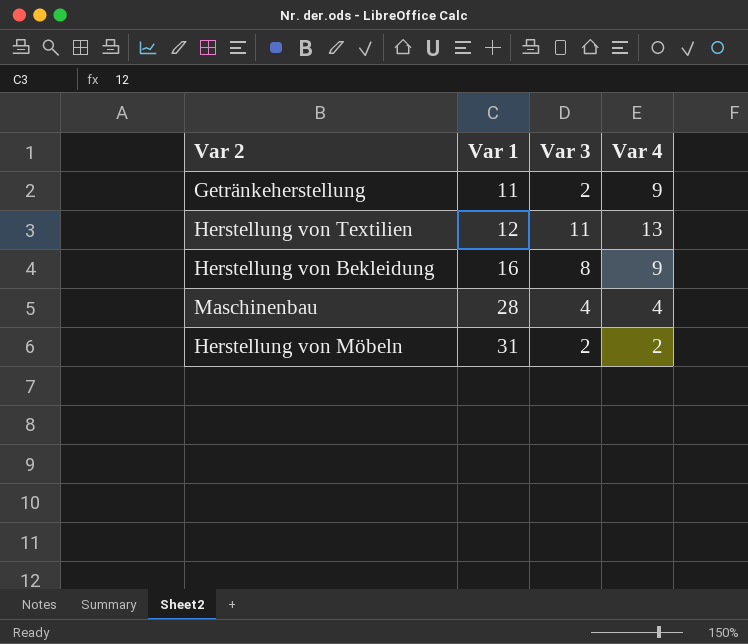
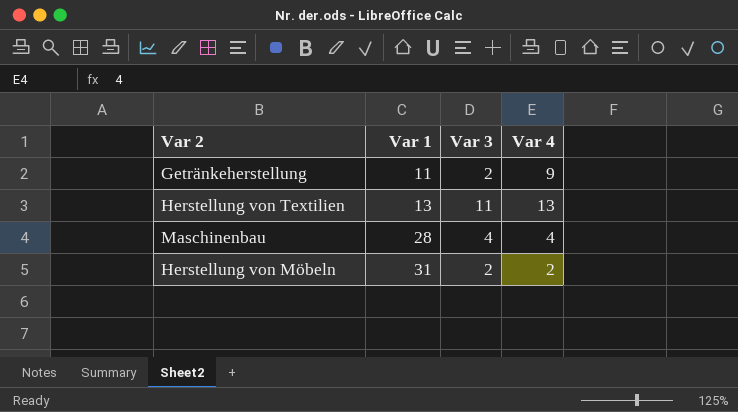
row Herstellung von Bekleidung: 16 | 8 | 9 -> none
Herstellung von Textilien | Var 1: 12 -> 13

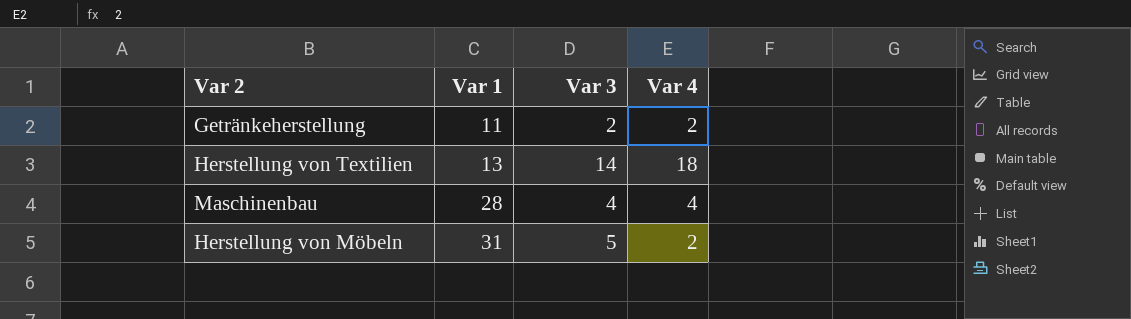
Getränkeherstellung | Var 4: 9 -> 2
Herstellung von Textilien | Var 3: 11 -> 14
Herstellung von Textilien | Var 4: 13 -> 18
Herstellung von Möbeln | Var 3: 2 -> 5

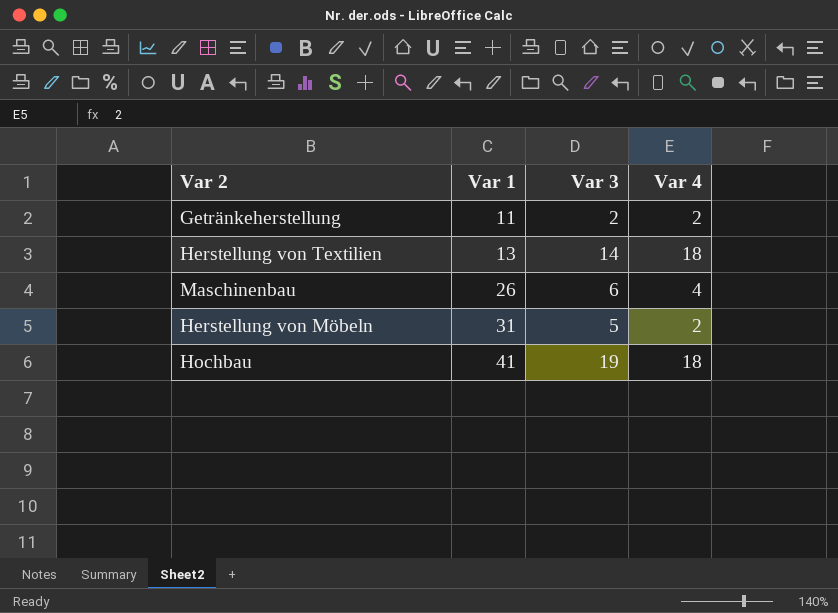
Maschinenbau | Var 1: 28 -> 26
Maschinenbau | Var 3: 4 -> 6
row Hochbau: none -> 41 | 19 | 18

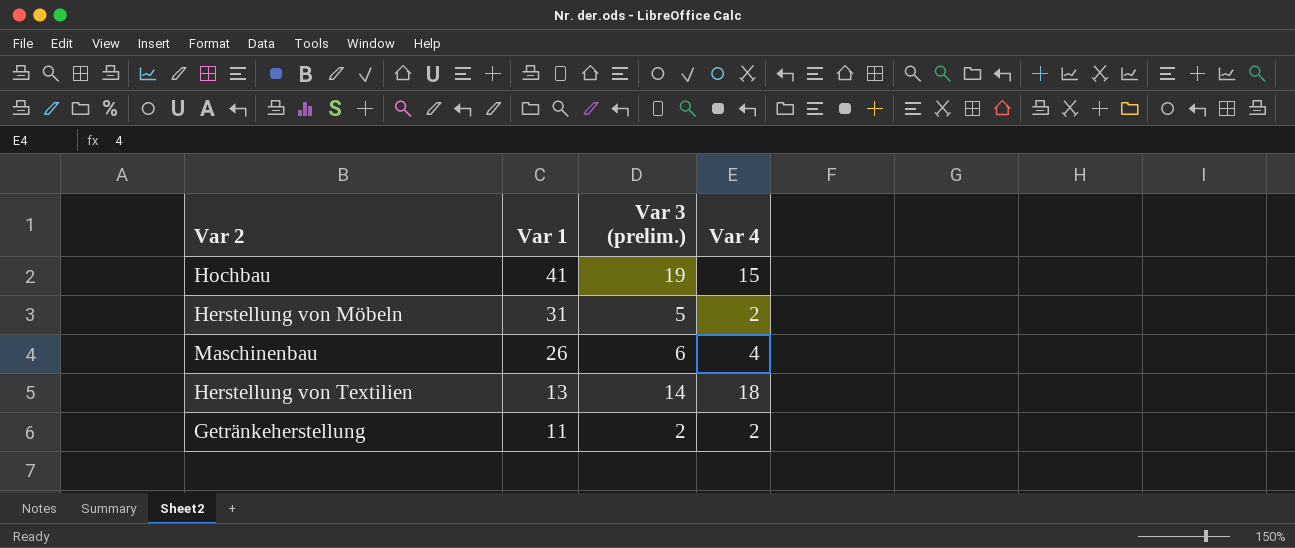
row order: Var 1 ascending -> Var 1 descending
column name: Var 3 -> Var 3 (prelim.)
Hochbau | Var 4: 18 -> 15

